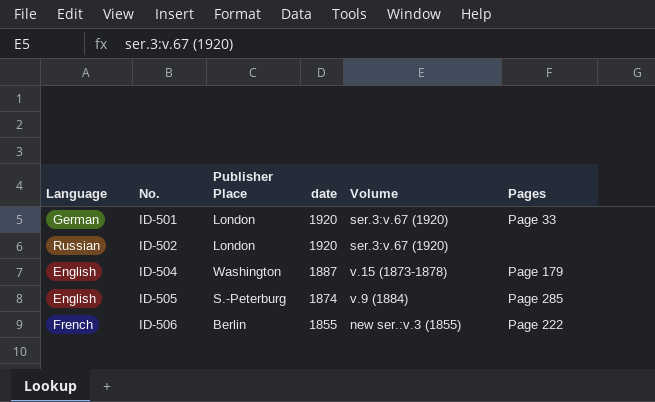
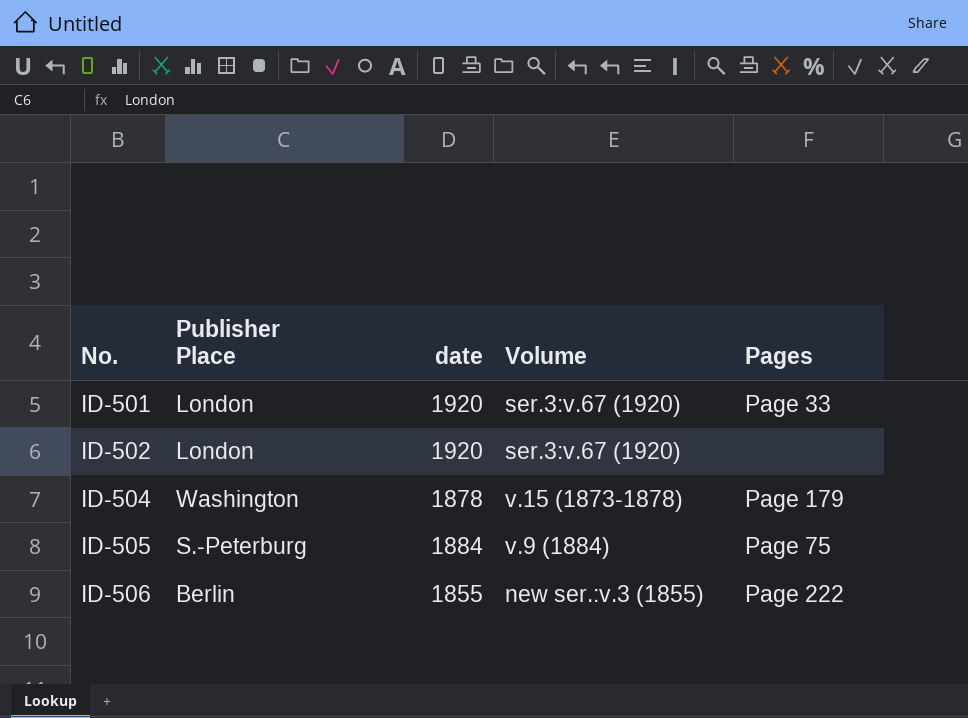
column Language | position: 1 -> none
ID-504 | date: 1887 -> 1878
ID-505 | date: 1874 -> 1884
ID-505 | Pages: Page 285 -> Page 75

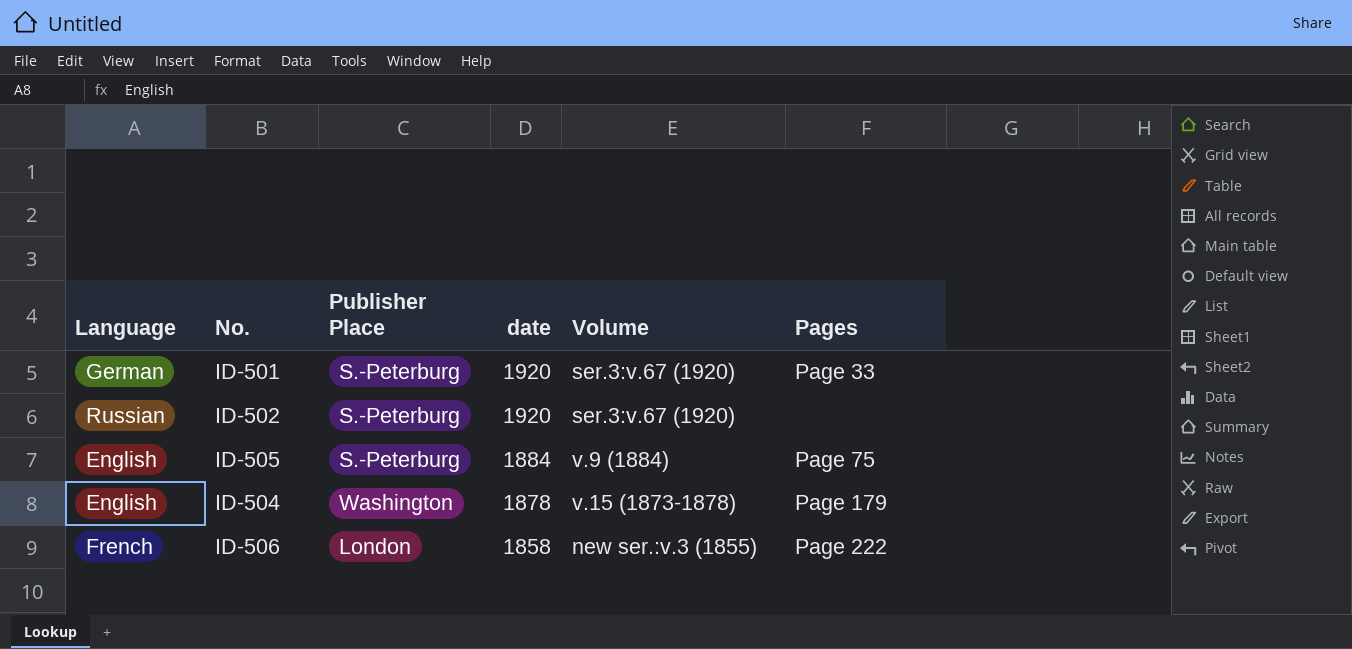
row order: No. ascending -> date descending
column Language | position: none -> 1
ID-501 | Publisher Place: London -> S.-Peterburg
ID-502 | Publisher Place: London -> S.-Peterburg
ID-506 | Publisher Place: Berlin -> London
ID-506 | date: 1855 -> 1858

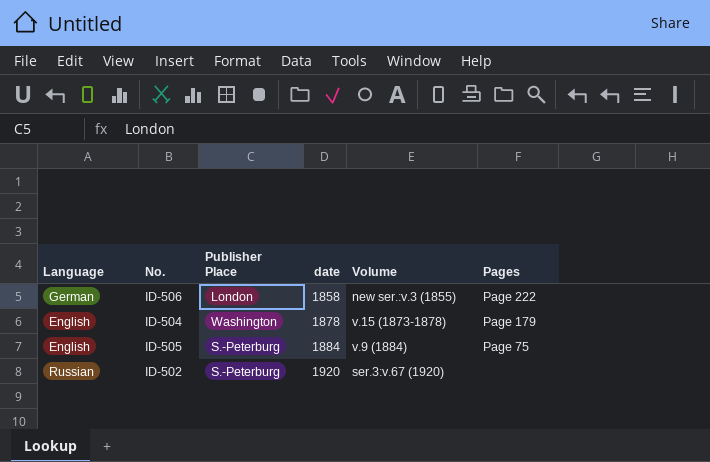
row order: date descending -> date ascending
row ID-501: German | S.-Peterburg | 1920 | ser.3:v.67 (1920) | Page 33 -> none
ID-506 | Language: French -> German

